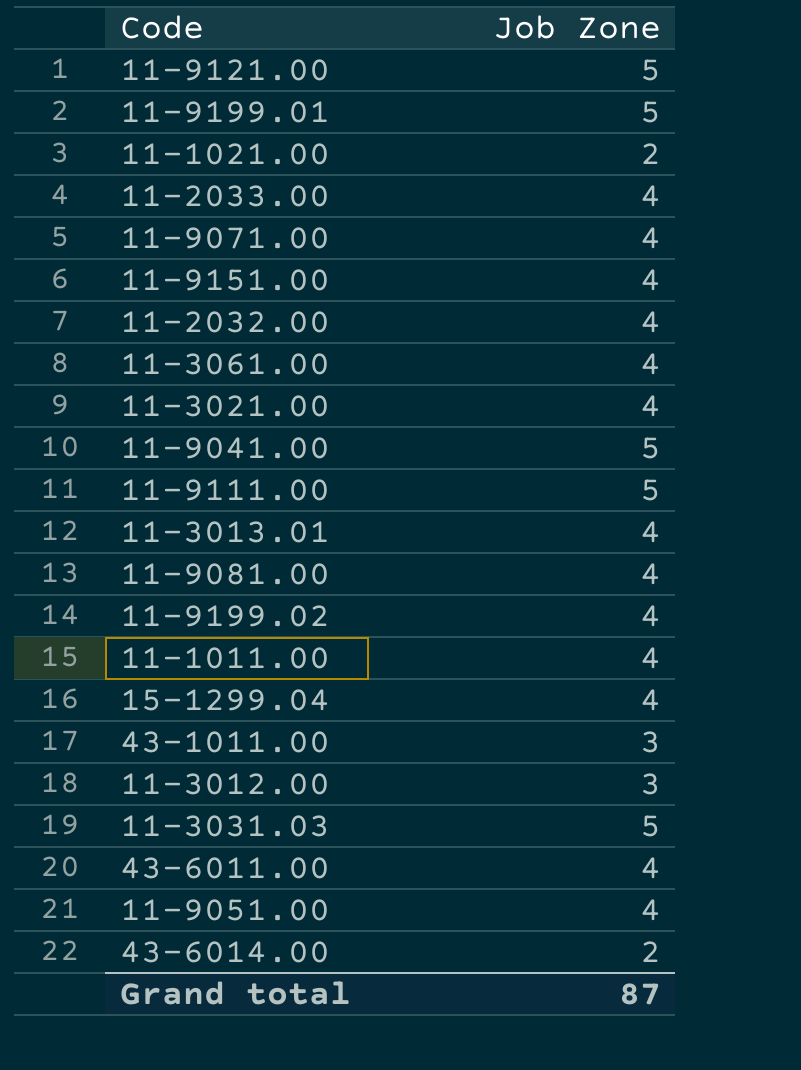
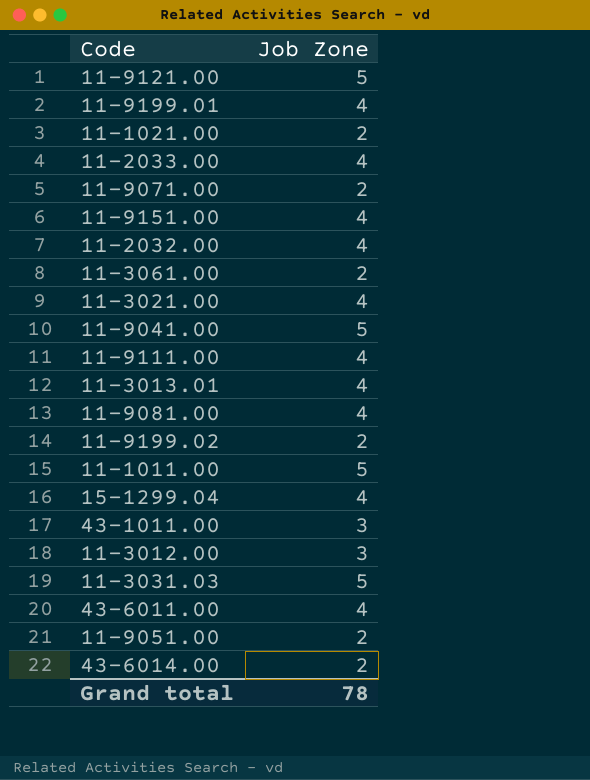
11-9199.01 | Job Zone: 5 -> 4
11-9071.00 | Job Zone: 4 -> 2
11-3061.00 | Job Zone: 4 -> 2
11-9111.00 | Job Zone: 5 -> 4
11-9199.02 | Job Zone: 4 -> 2
11-1011.00 | Job Zone: 4 -> 5
11-9051.00 | Job Zone: 4 -> 2
Grand total | Job Zone: 87 -> 78

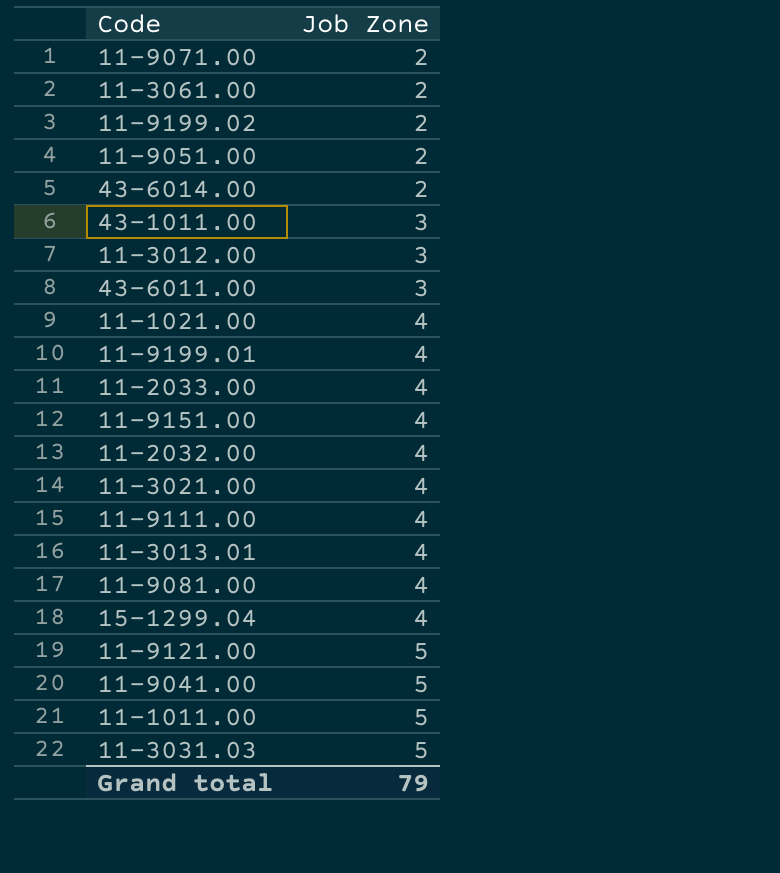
row order: none -> Job Zone ascending
43-6011.00 | Job Zone: 4 -> 3
11-1021.00 | Job Zone: 2 -> 4
Grand total | Job Zone: 78 -> 79

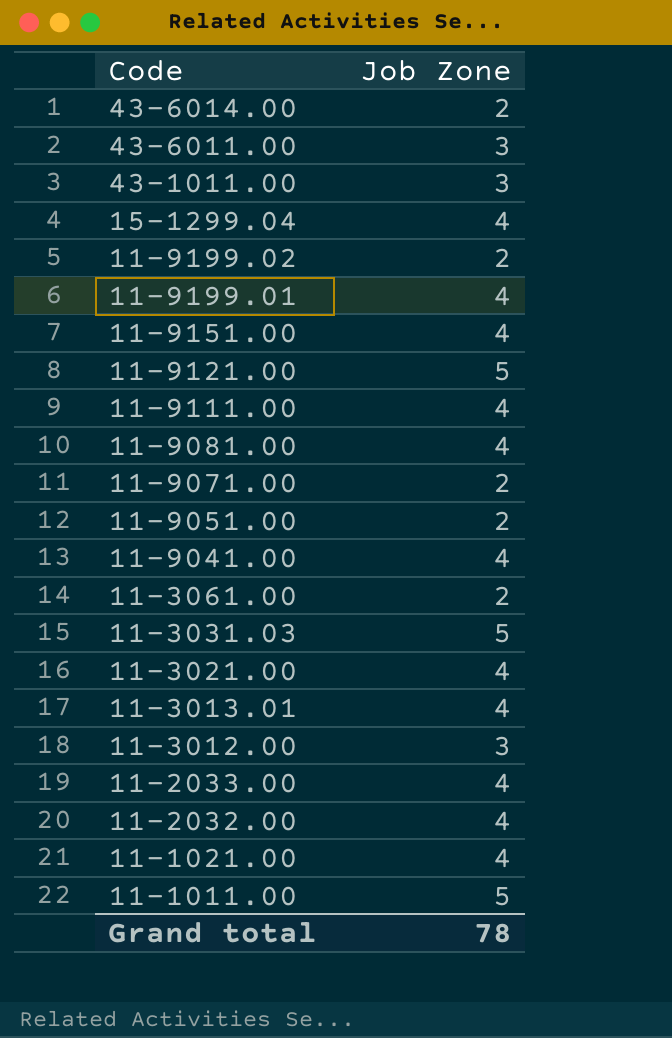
row order: Job Zone ascending -> Code descending
11-9041.00 | Job Zone: 5 -> 4
Grand total | Job Zone: 79 -> 78

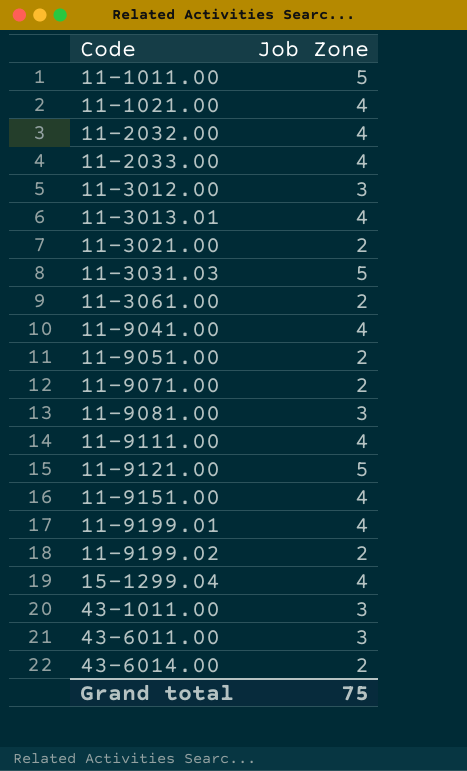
row order: Code descending -> Code ascending
11-3021.00 | Job Zone: 4 -> 2
11-9081.00 | Job Zone: 4 -> 3
Grand total | Job Zone: 78 -> 75

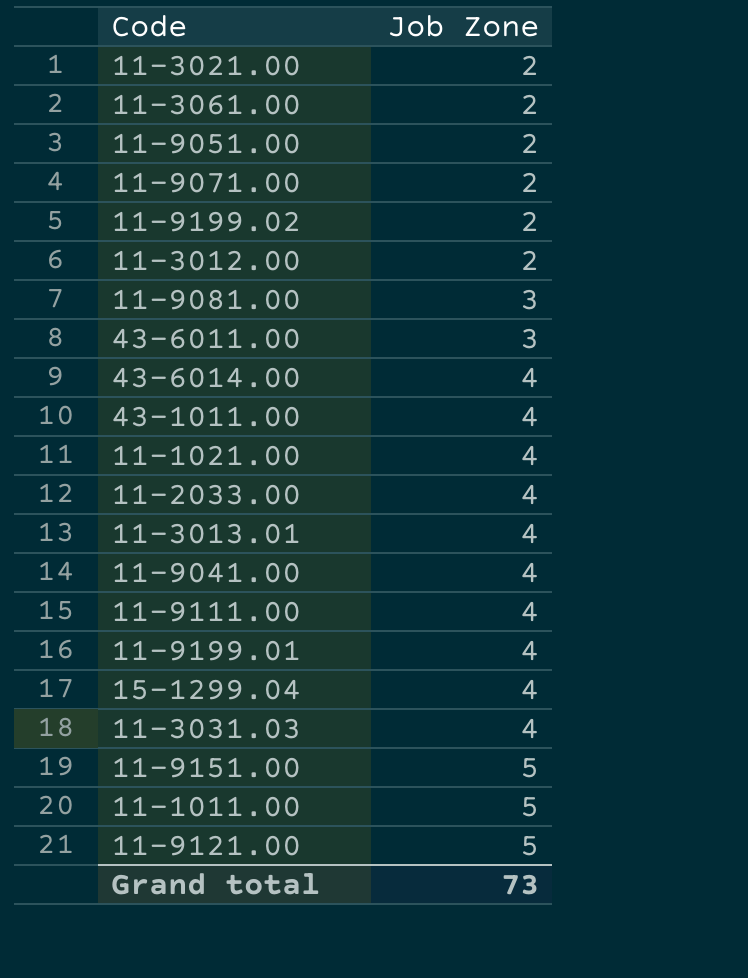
row order: Code ascending -> Job Zone ascending
row 11-2032.00: 4 -> none
11-3012.00 | Job Zone: 3 -> 2
43-6014.00 | Job Zone: 2 -> 4
43-1011.00 | Job Zone: 3 -> 4
11-3031.03 | Job Zone: 5 -> 4
11-9151.00 | Job Zone: 4 -> 5
Grand total | Job Zone: 75 -> 73

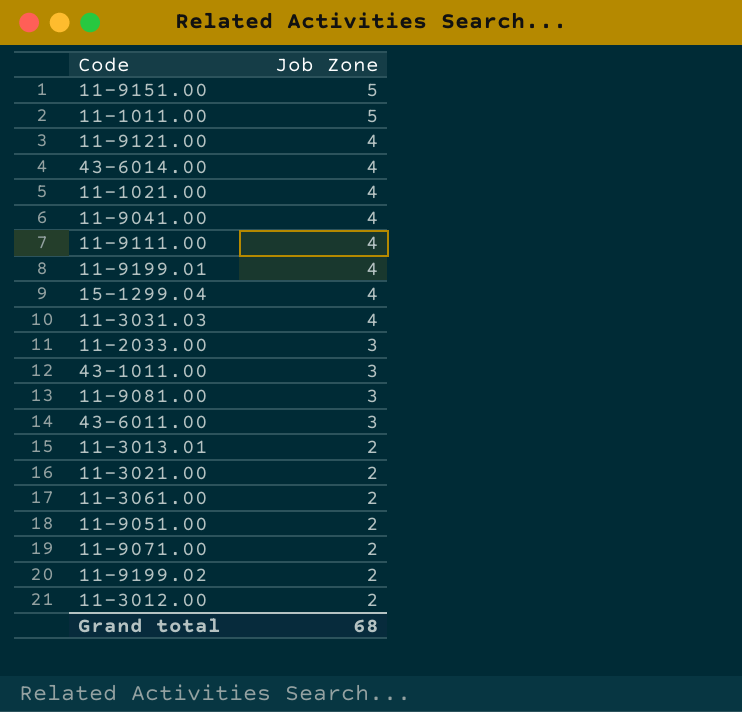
row order: Job Zone ascending -> Job Zone descending
11-9121.00 | Job Zone: 5 -> 4
11-2033.00 | Job Zone: 4 -> 3
43-1011.00 | Job Zone: 4 -> 3
11-3013.01 | Job Zone: 4 -> 2
Grand total | Job Zone: 73 -> 68

